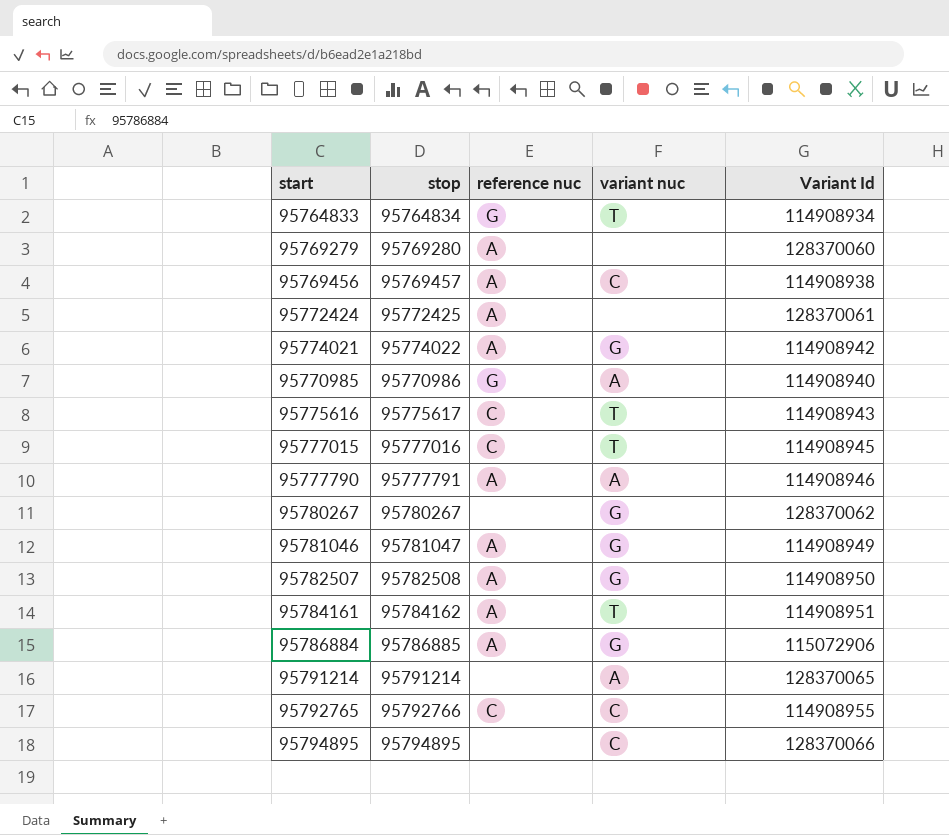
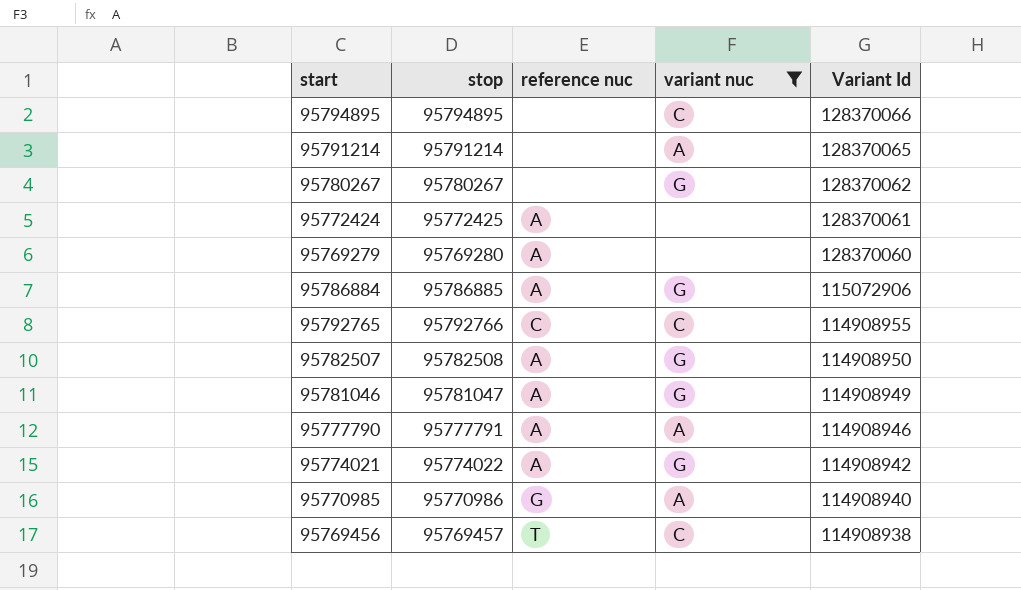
filter: none -> variant nuc != T
row order: none -> Variant Id descending
95769456 | reference nuc: A -> T

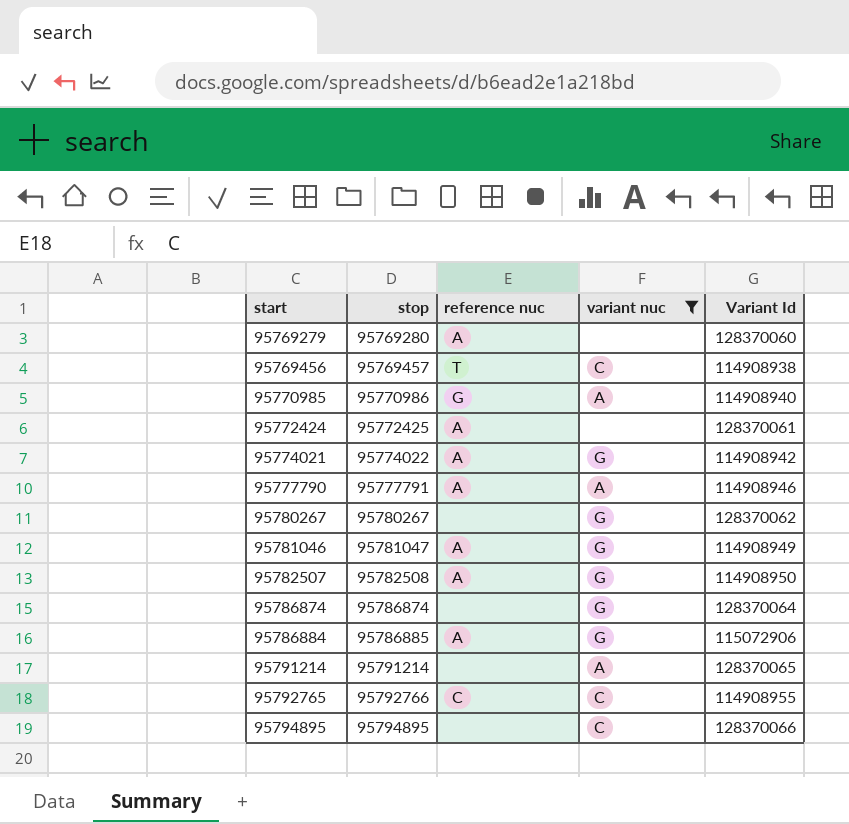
row order: Variant Id descending -> start ascending
row 95786874: none -> 95786874 | none | G | 128370064

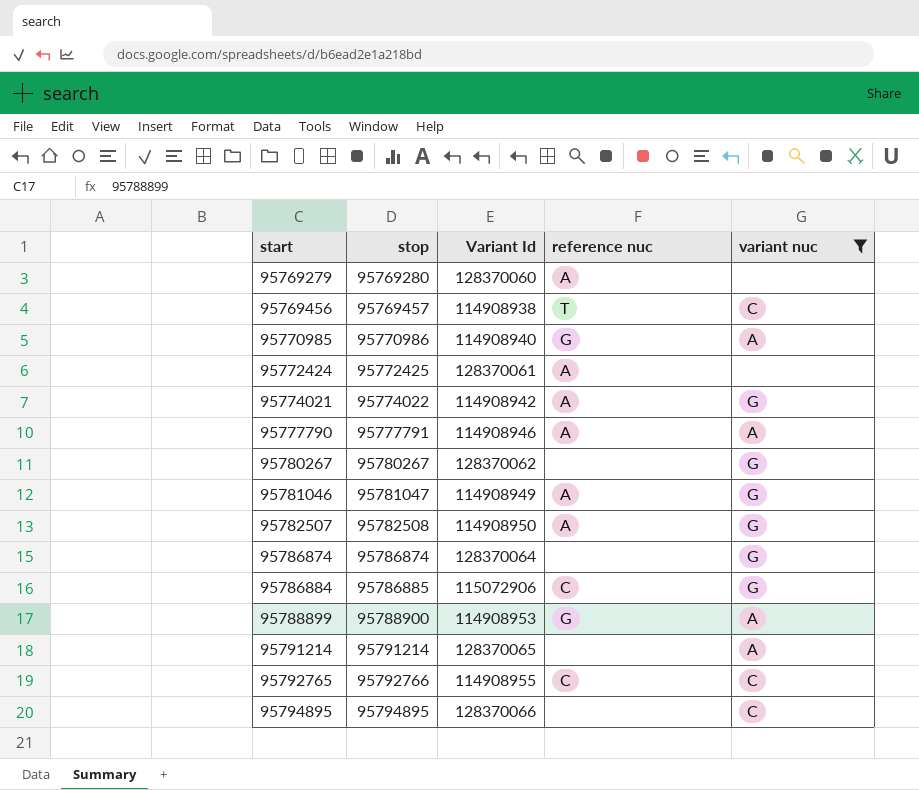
column Variant Id | position: 5 -> 3
95786884 | reference nuc: A -> C
row 95788899: none -> 95788900 | 114908953 | G | A

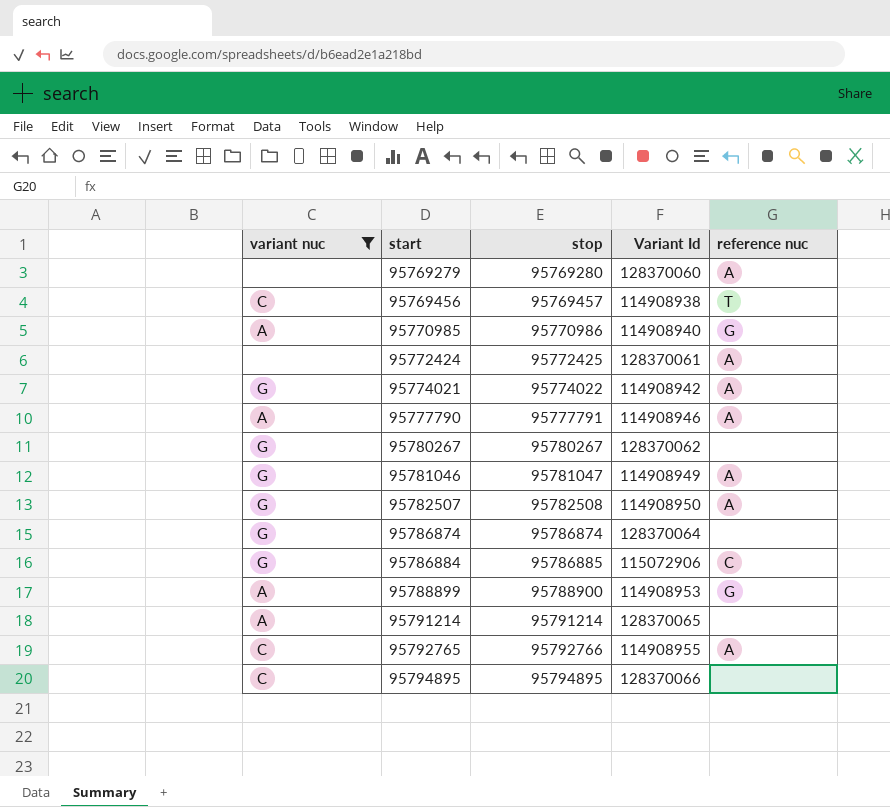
column variant nuc | position: 5 -> 1
95792765 | reference nuc: C -> A

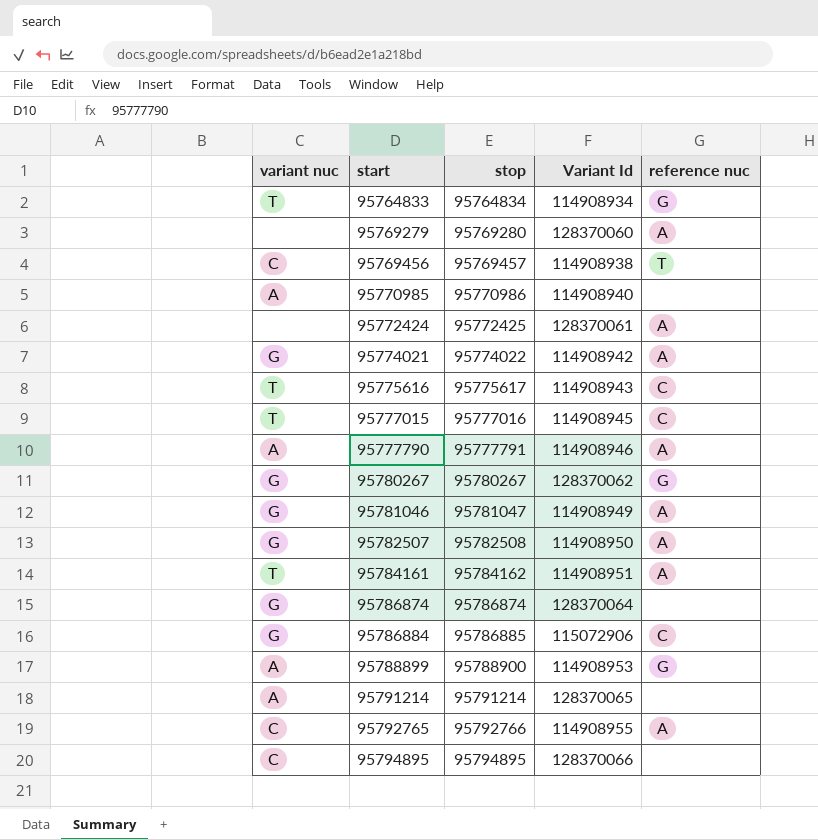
filter: variant nuc != T -> none
95770985 | reference nuc: G -> none
95780267 | reference nuc: none -> G

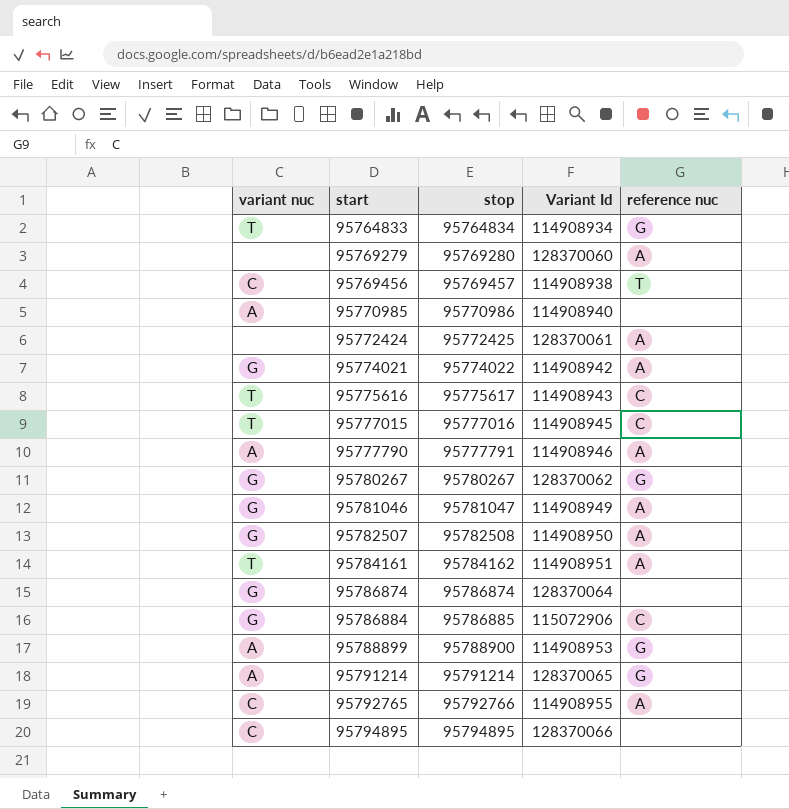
95791214 | reference nuc: none -> G

